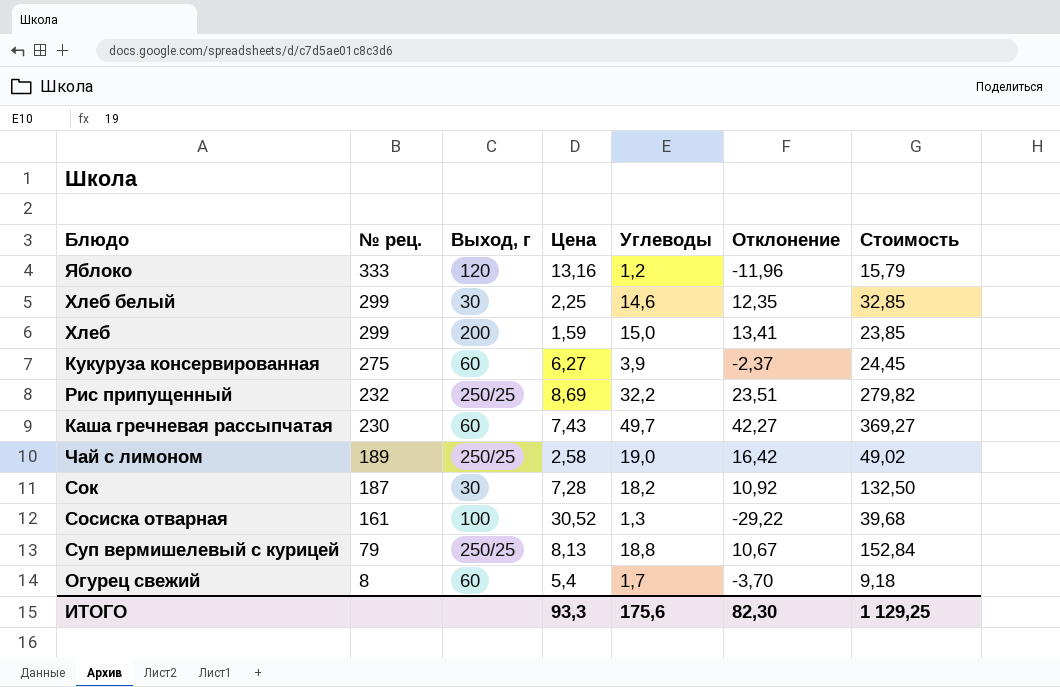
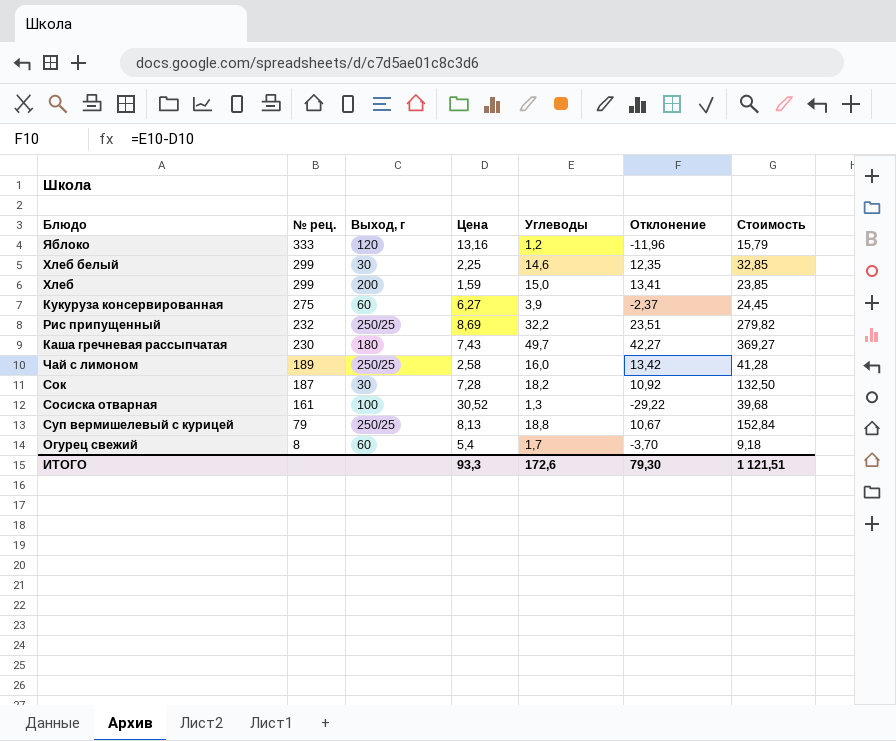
Каша гречневая рассыпчатая | Выход, г: 60 -> 180
Чай с лимоном | Углеводы: 19,0 -> 16,0
Чай с лимоном | Отклонение: 16,42 -> 13,42
Чай с лимоном | Стоимость: 49,02 -> 41,28
ИТОГО | Углеводы: 175,6 -> 172,6
ИТОГО | Отклонение: 82,30 -> 79,30
ИТОГО | Стоимость: 1 129,25 -> 1 121,51

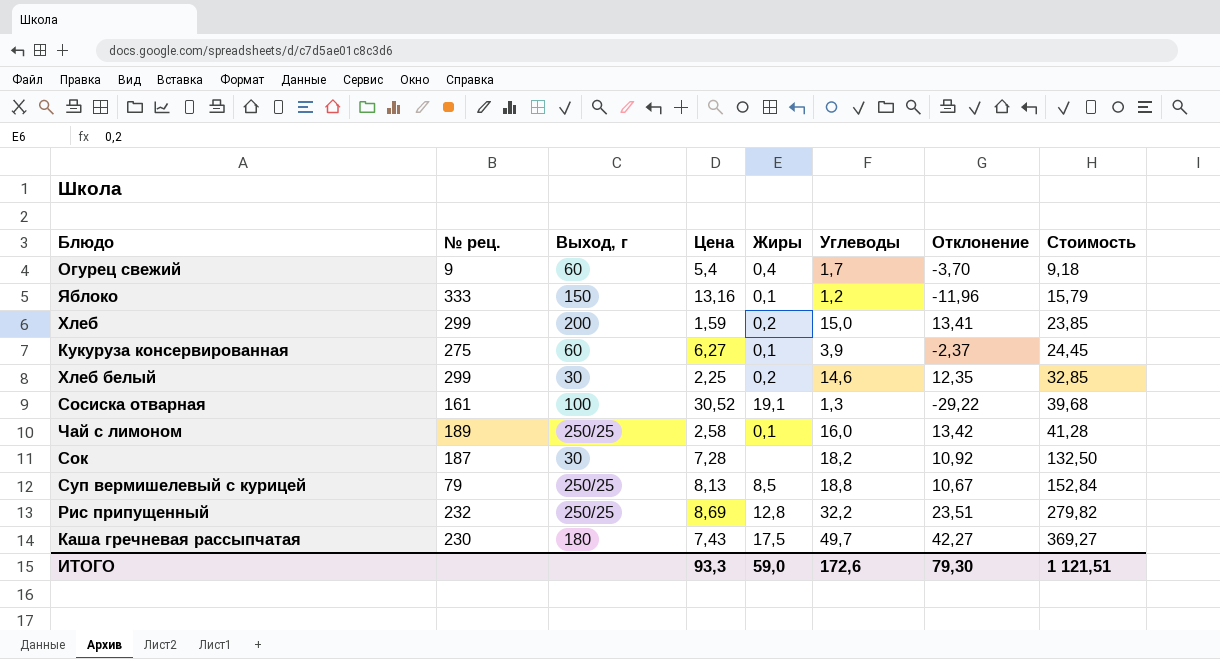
row order: № рец. descending -> Стоимость ascending
column Жиры | position: none -> 5
Огурец свежий | № рец.: 8 -> 9
Яблоко | Выход, г: 120 -> 150

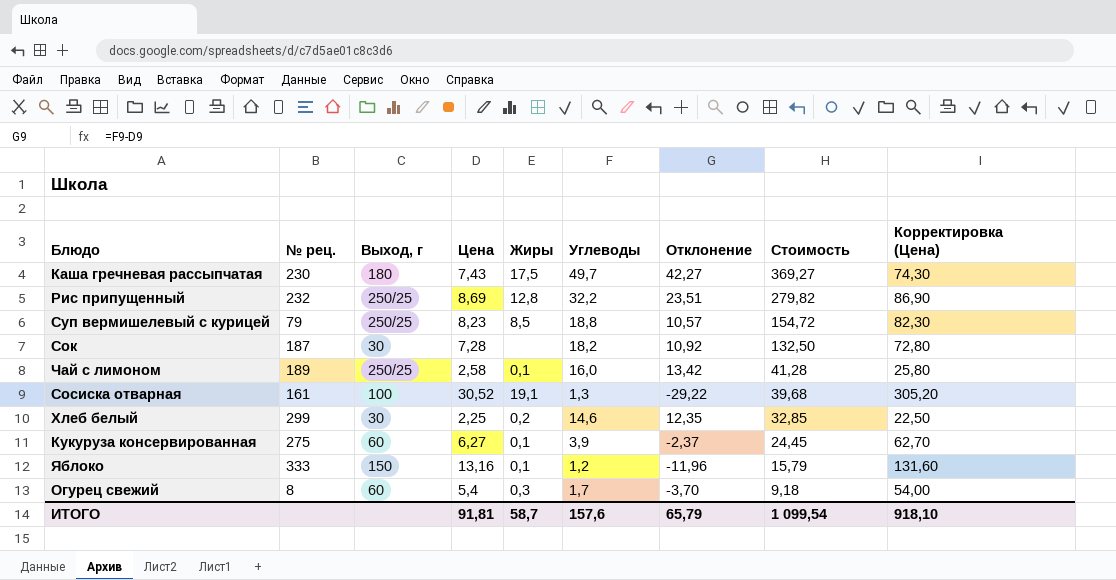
row order: Стоимость ascending -> Стоимость descending
column Корректировка (Цена) | formula: none -> [Цена] * 10
row Хлеб: 299 | 200 | 1,59 | 0,2 | 15,0 | 13,41 | 23,85 -> none
Суп вермишелевый с курицей | Цена: 8,13 -> 8,23
Суп вермишелевый с курицей | Отклонение: 10,67 -> 10,57
Суп вермишелевый с курицей | Стоимость: 152,84 -> 154,72
Огурец свежий | № рец.: 9 -> 8
Огурец свежий | Жиры: 0,4 -> 0,3
ИТОГО | Цена: 93,3 -> 91,81
ИТОГО | Жиры: 59,0 -> 58,7
ИТОГО | Углеводы: 172,6 -> 157,6
ИТОГО | Отклонение: 79,30 -> 65,79
ИТОГО | Стоимость: 1 121,51 -> 1 099,54

